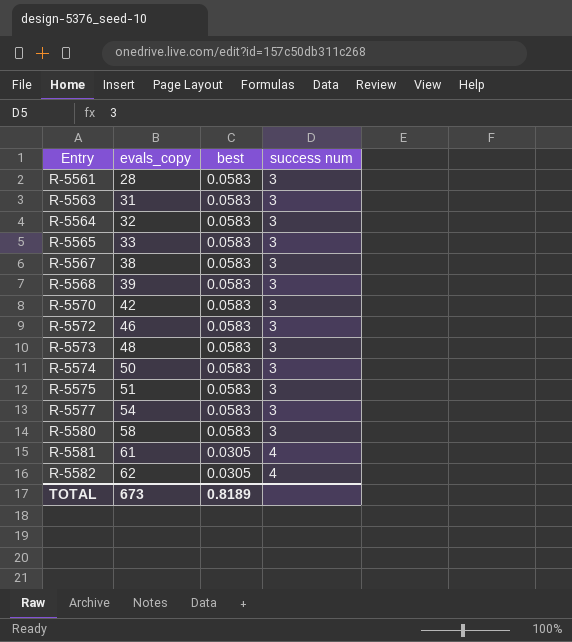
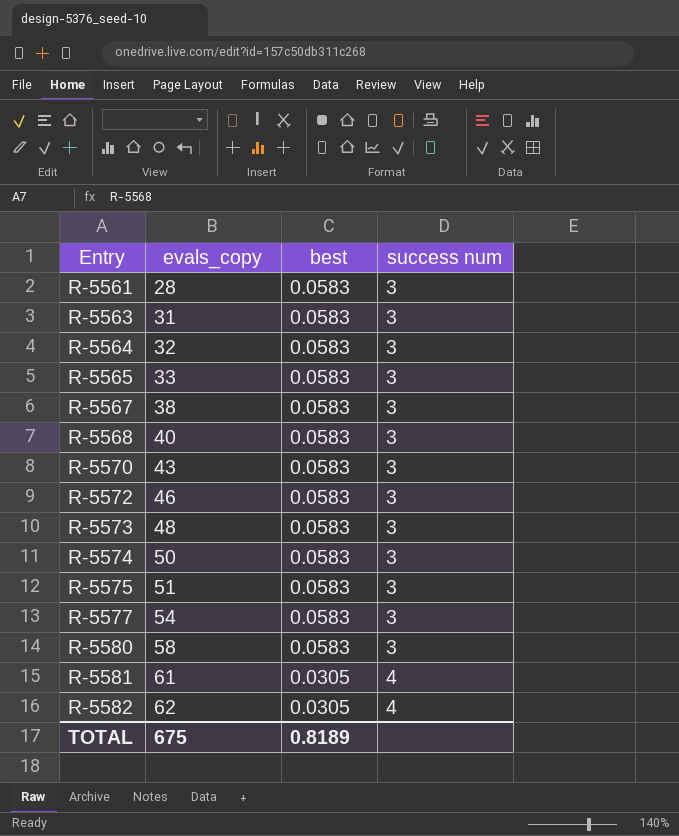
R-5568 | evals_copy: 39 -> 40
R-5570 | evals_copy: 42 -> 43
TOTAL | evals_copy: 673 -> 675

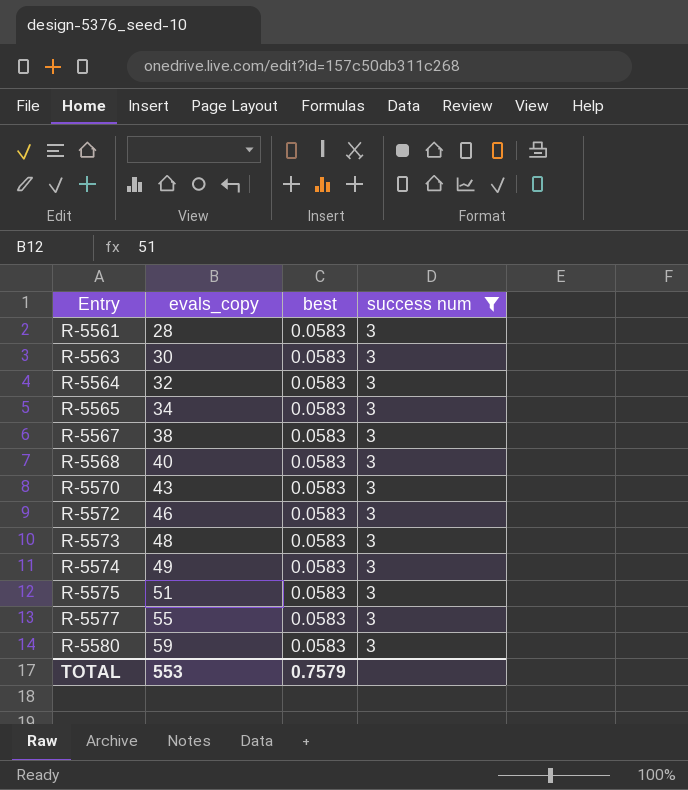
filter: none -> success num = 3
R-5563 | evals_copy: 31 -> 30
R-5565 | evals_copy: 33 -> 34
R-5574 | evals_copy: 50 -> 49
R-5577 | evals_copy: 54 -> 55
R-5580 | evals_copy: 58 -> 59
TOTAL | evals_copy: 675 -> 553
TOTAL | best: 0.8189 -> 0.7579

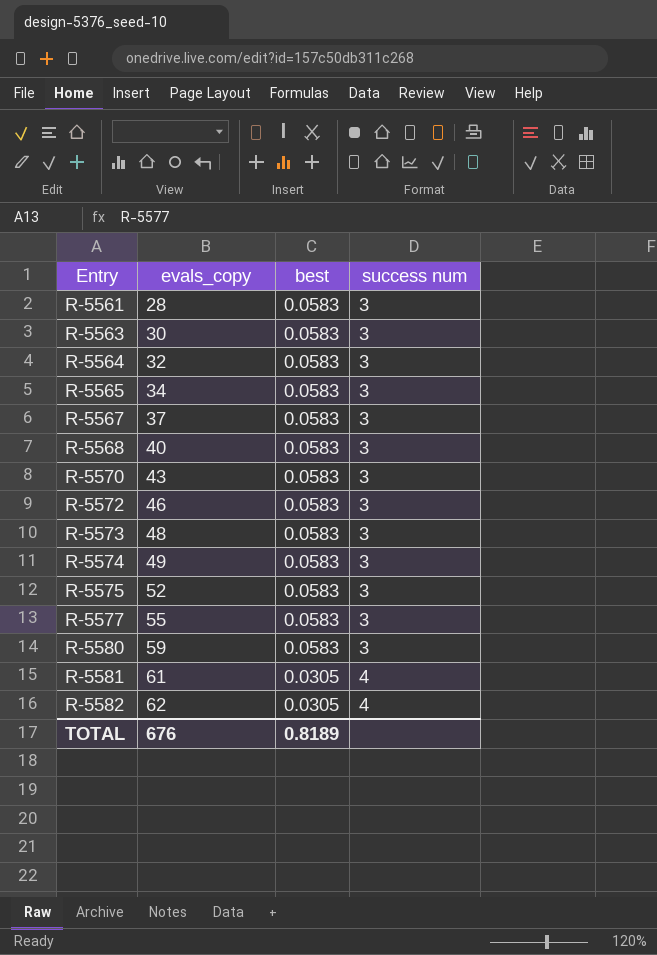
filter: success num = 3 -> none
R-5567 | evals_copy: 38 -> 37
R-5575 | evals_copy: 51 -> 52
TOTAL | evals_copy: 553 -> 676
TOTAL | best: 0.7579 -> 0.8189

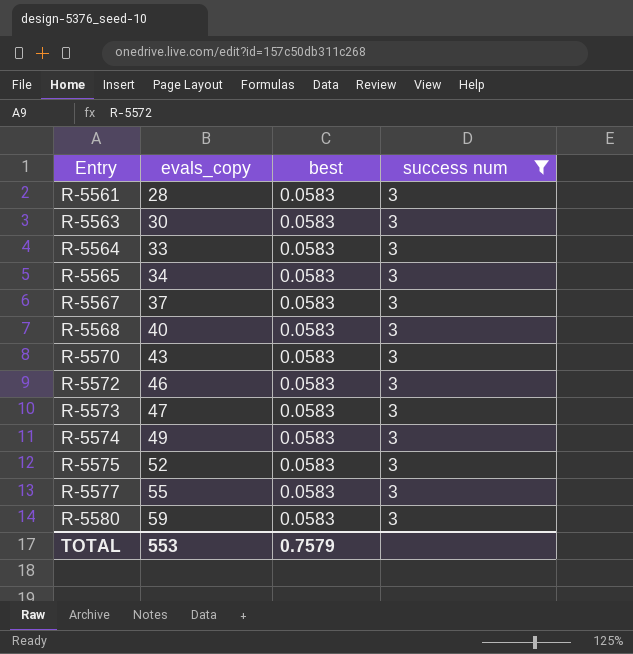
filter: none -> success num = 3
R-5564 | evals_copy: 32 -> 33
R-5573 | evals_copy: 48 -> 47
TOTAL | evals_copy: 676 -> 553
TOTAL | best: 0.8189 -> 0.7579

